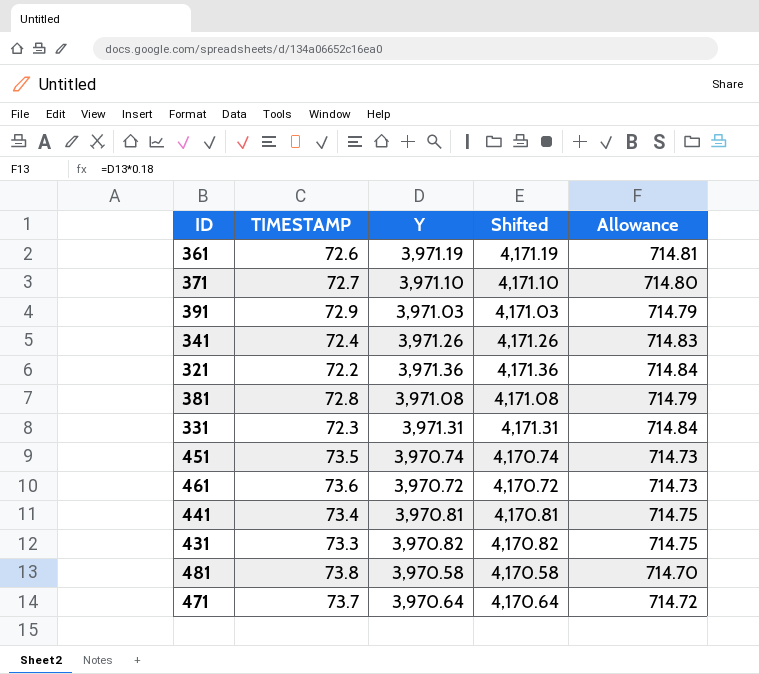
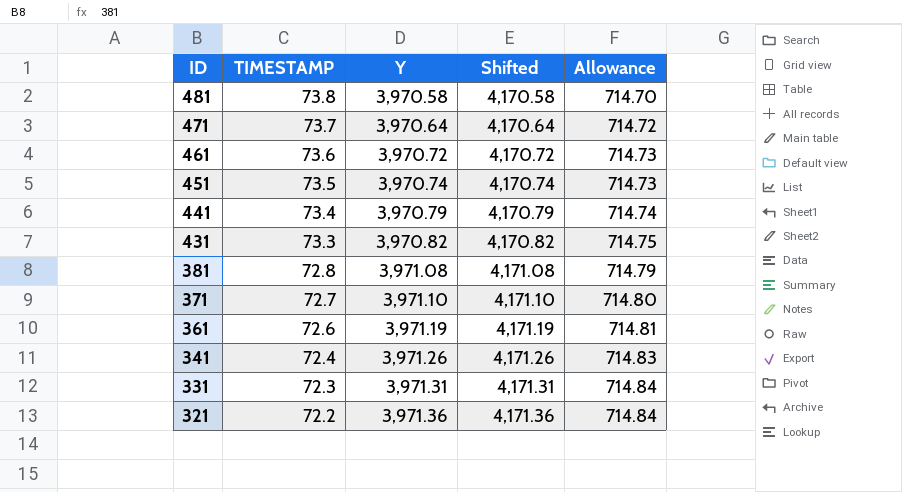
row order: none -> ID descending
row 391: 72.9 | 3,971.03 | 4,171.03 | 714.79 -> none
441 | Y: 3,970.81 -> 3,970.79
441 | Shifted: 4,170.81 -> 4,170.79
441 | Allowance: 714.75 -> 714.74

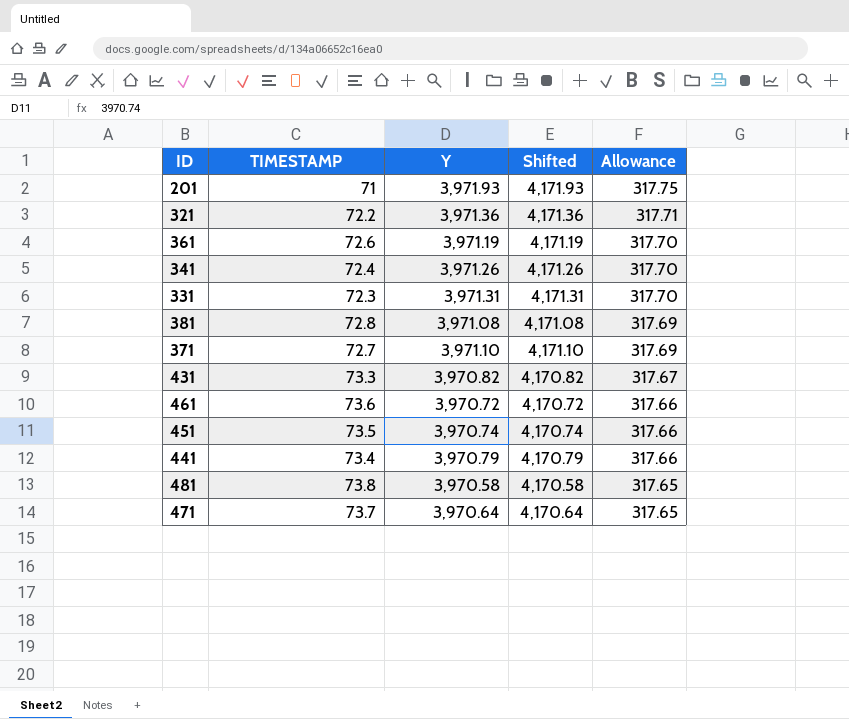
row order: ID descending -> Allowance descending
column Allowance | formula: [Y] * 0.18 -> [Y] * 0.08
row 201: none -> 71 | 3,971.93 | 4,171.93 | 317.75

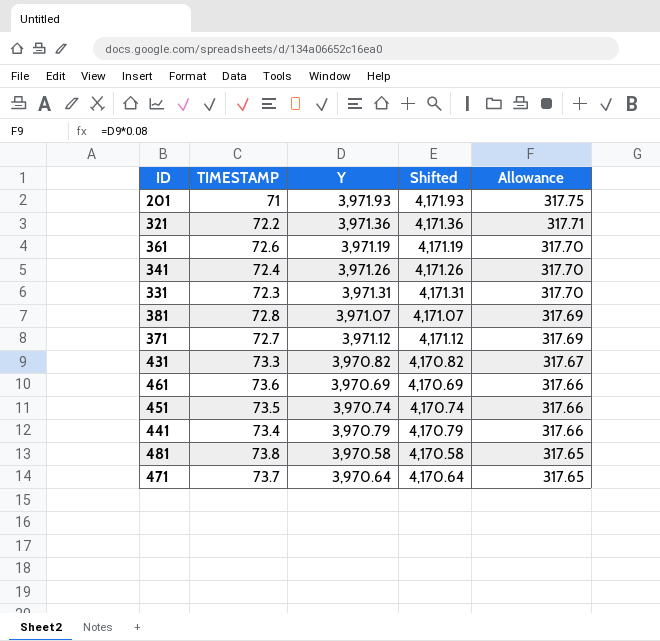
381 | Y: 3,971.08 -> 3,971.07
381 | Shifted: 4,171.08 -> 4,171.07
371 | Y: 3,971.10 -> 3,971.12
371 | Shifted: 4,171.10 -> 4,171.12
461 | Y: 3,970.72 -> 3,970.69
461 | Shifted: 4,170.72 -> 4,170.69

